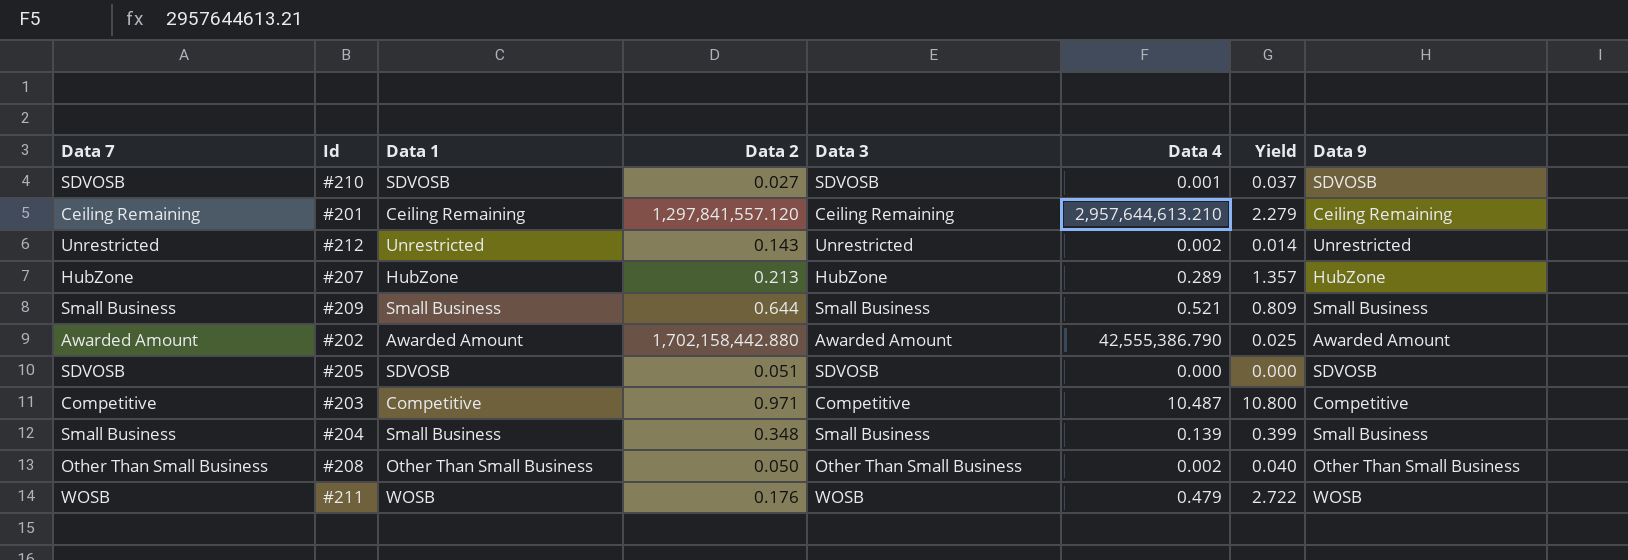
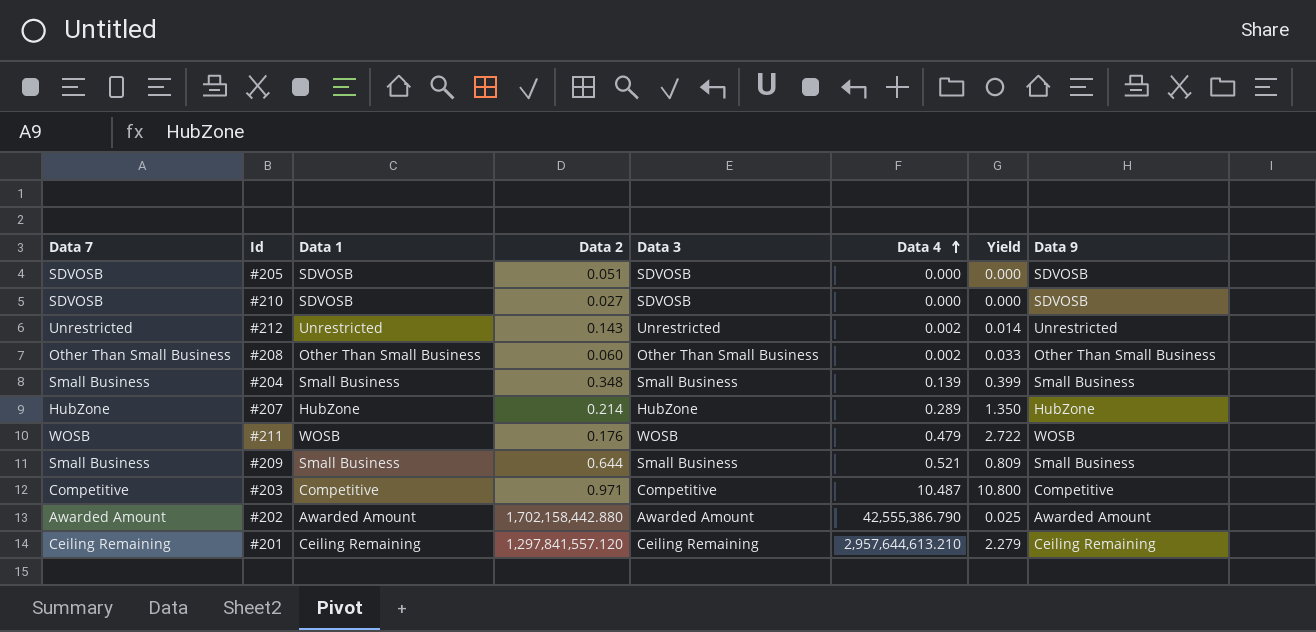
row order: none -> Data 4 ascending
#210 | Data 4: 0.001 -> 0.000
#210 | Yield: 0.037 -> 0.000
#208 | Data 2: 0.050 -> 0.060
#208 | Yield: 0.040 -> 0.033
#207 | Data 2: 0.213 -> 0.214
#207 | Yield: 1.357 -> 1.350

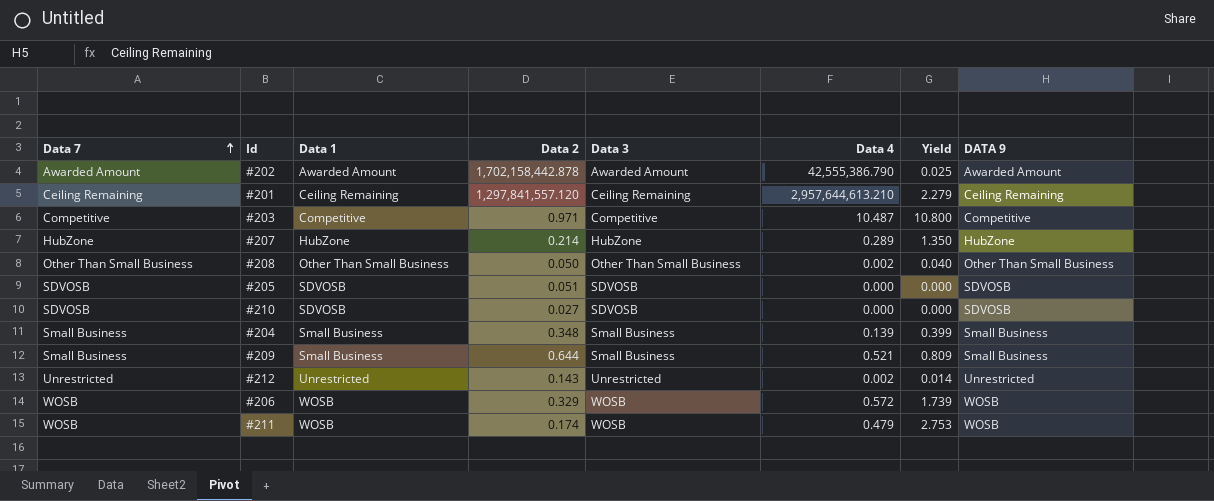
row order: Data 4 ascending -> Data 7 ascending
column name: Data 9 -> DATA 9
#202 | Data 2: 1,702,158,442.880 -> 1,702,158,442.878
#208 | Data 2: 0.060 -> 0.050
#208 | Yield: 0.033 -> 0.040
row #206: none -> WOSB | WOSB | 0.329 | WOSB | 0.572 | 1.739 | WOSB
#211 | Data 2: 0.176 -> 0.174
#211 | Yield: 2.722 -> 2.753

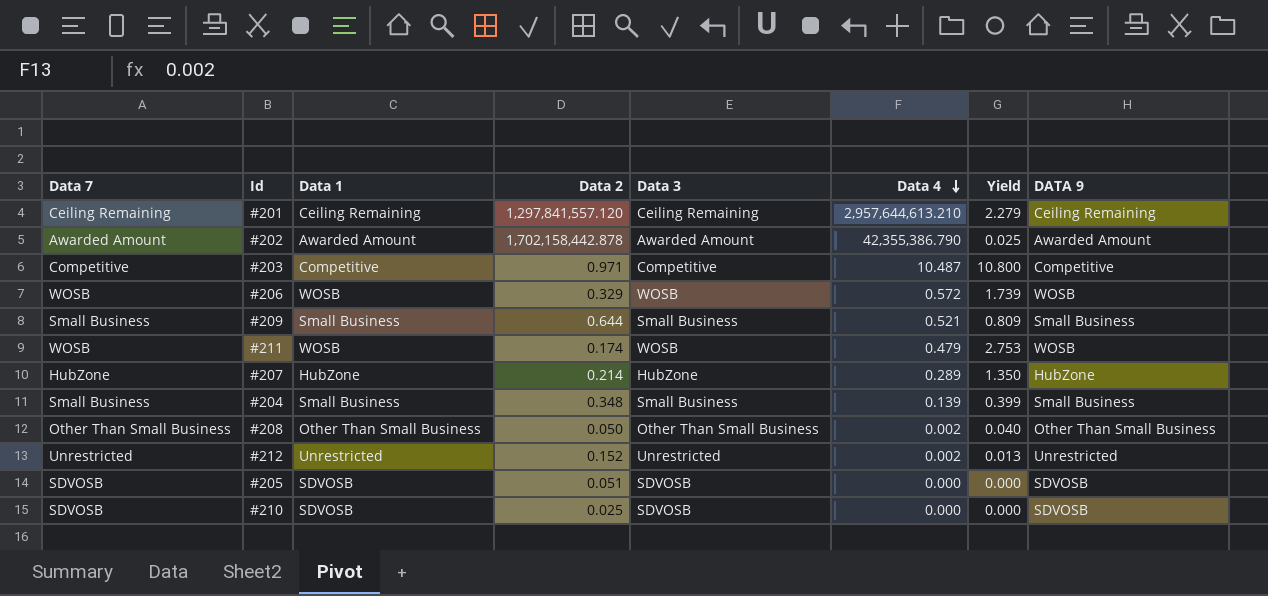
row order: Data 7 ascending -> Data 4 descending
#202 | Data 4: 42,555,386.790 -> 42,355,386.790
#212 | Data 2: 0.143 -> 0.152
#212 | Yield: 0.014 -> 0.013
#210 | Data 2: 0.027 -> 0.025

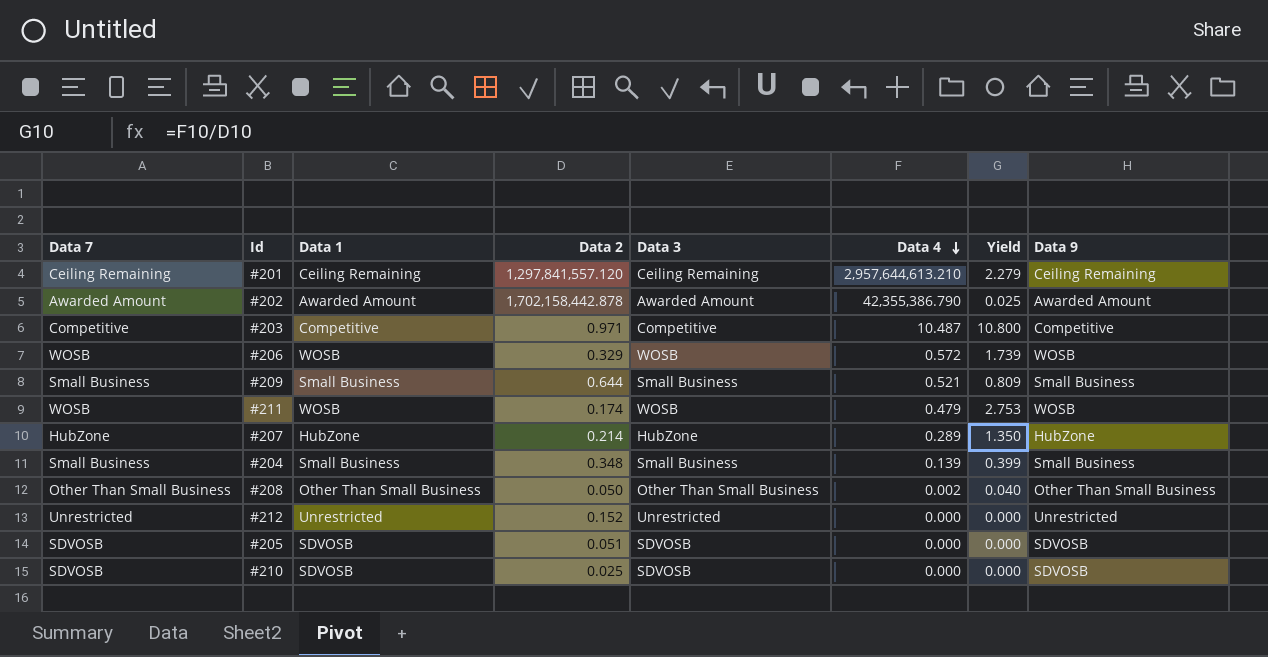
column name: DATA 9 -> Data 9
#212 | Data 4: 0.002 -> 0.000
#212 | Yield: 0.013 -> 0.000

